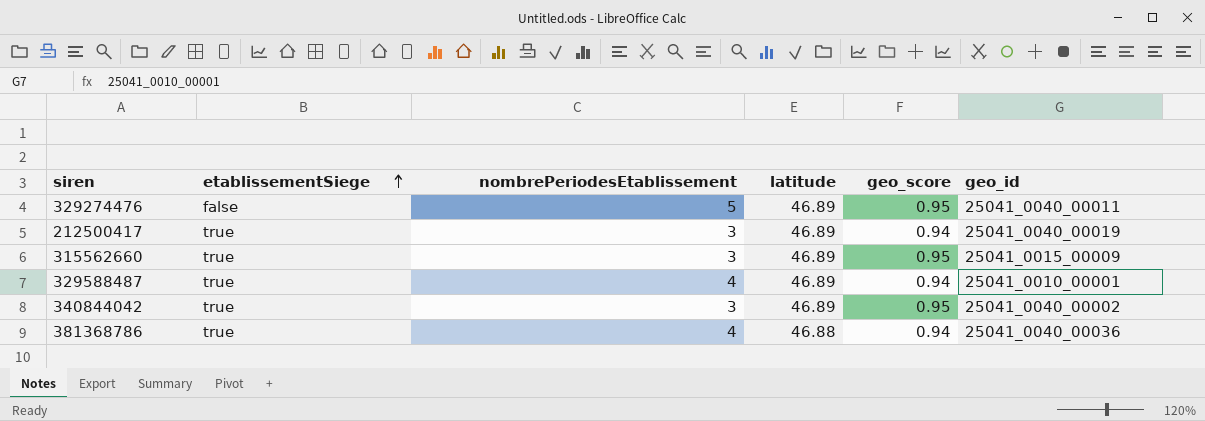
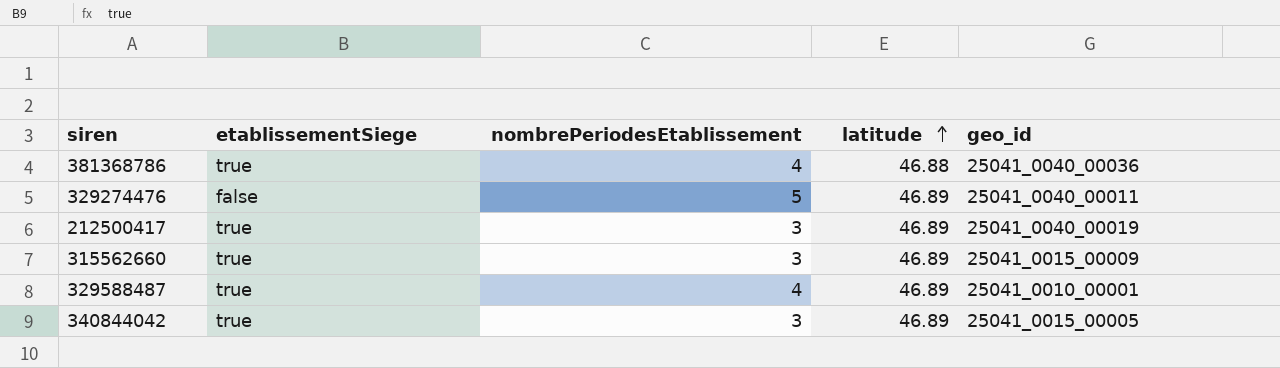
row order: etablissementSiege ascending -> latitude ascending
column geo_score | position: 5 -> none
340844042 | geo_id: 25041_0040_00002 -> 25041_0015_00005

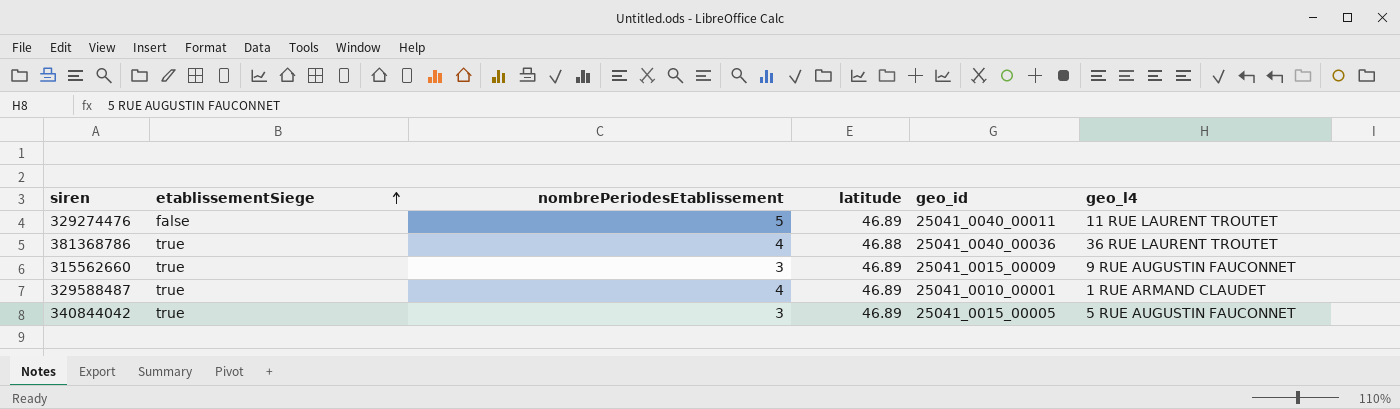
row order: latitude ascending -> etablissementSiege ascending
column geo_l4 | position: none -> 6
row 212500417: true | 3 | 46.89 | 25041_0040_00019 -> none

